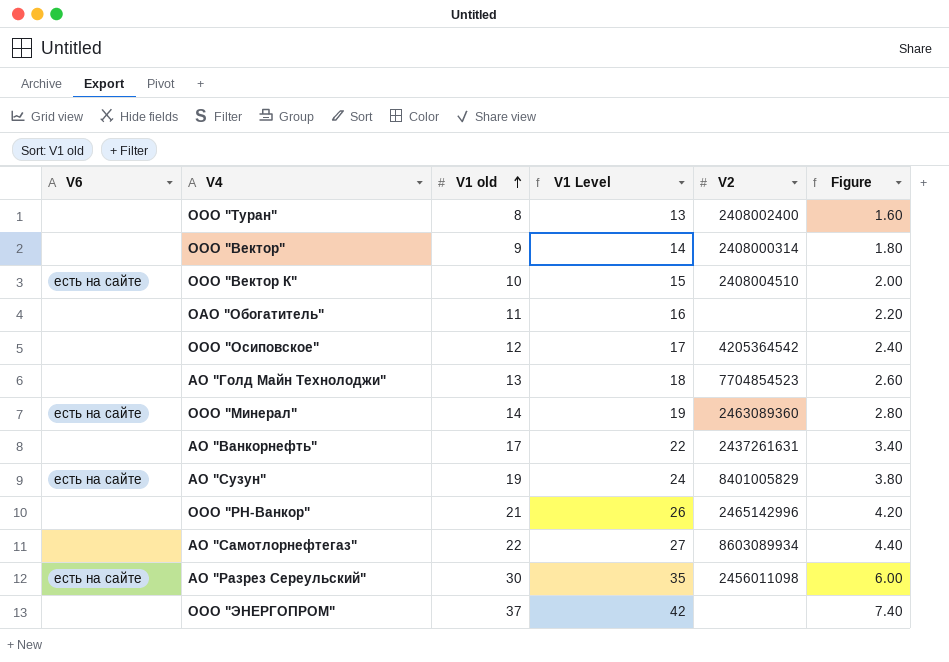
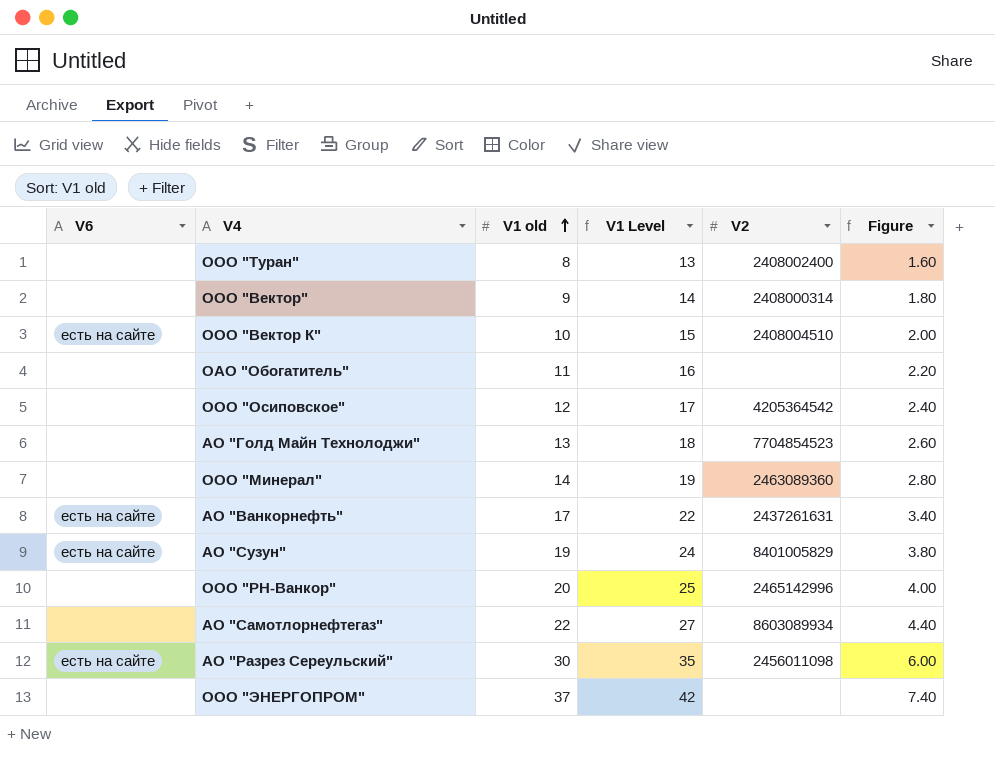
ООО "Минерал" | V6: есть на сайте -> none
АО "Ванкорнефть" | V6: none -> есть на сайте
ООО "РН-Ванкор" | V1 old: 21 -> 20
ООО "РН-Ванкор" | V1 Level: 26 -> 25
ООО "РН-Ванкор" | Figure: 4.20 -> 4.00

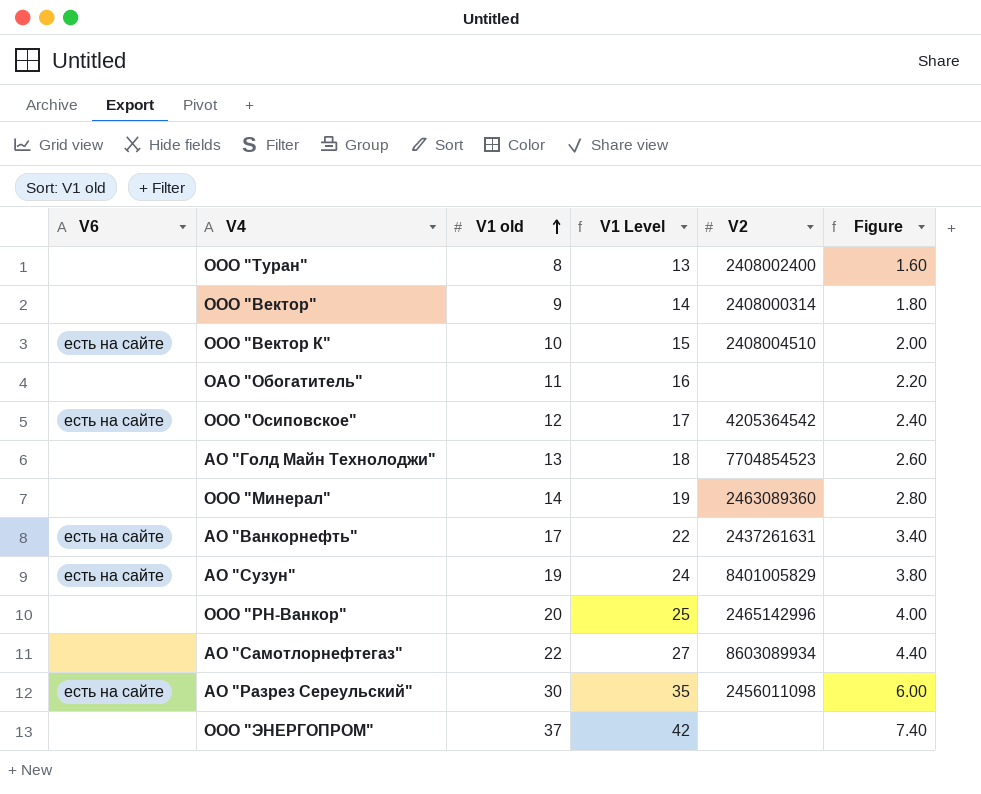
ООО "Осиповское" | V6: none -> есть на сайте

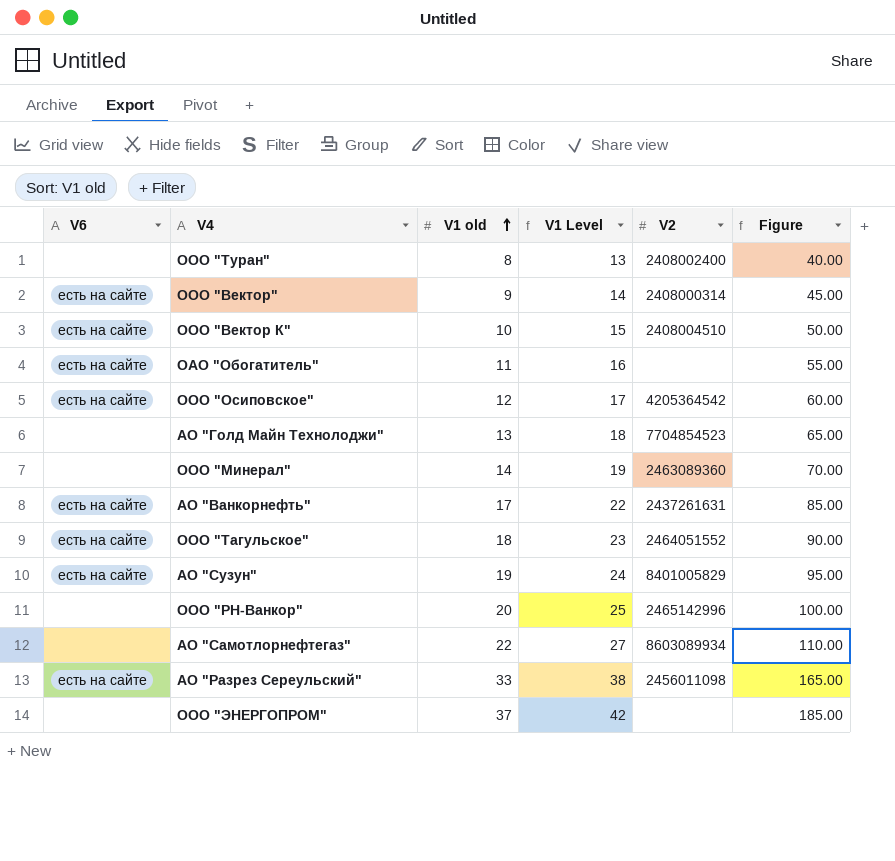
column Figure | formula: [V1 old] * 0.2 -> [V1 old] * 5
ООО "Вектор" | V6: none -> есть на сайте
ОАО "Обогатитель" | V6: none -> есть на сайте
row ООО "Тагульское": none -> есть на сайте | 18 | 23 | 2464051552 | 90.00
АО "Разрез Сереульский" | V1 old: 30 -> 33
АО "Разрез Сереульский" | V1 Level: 35 -> 38

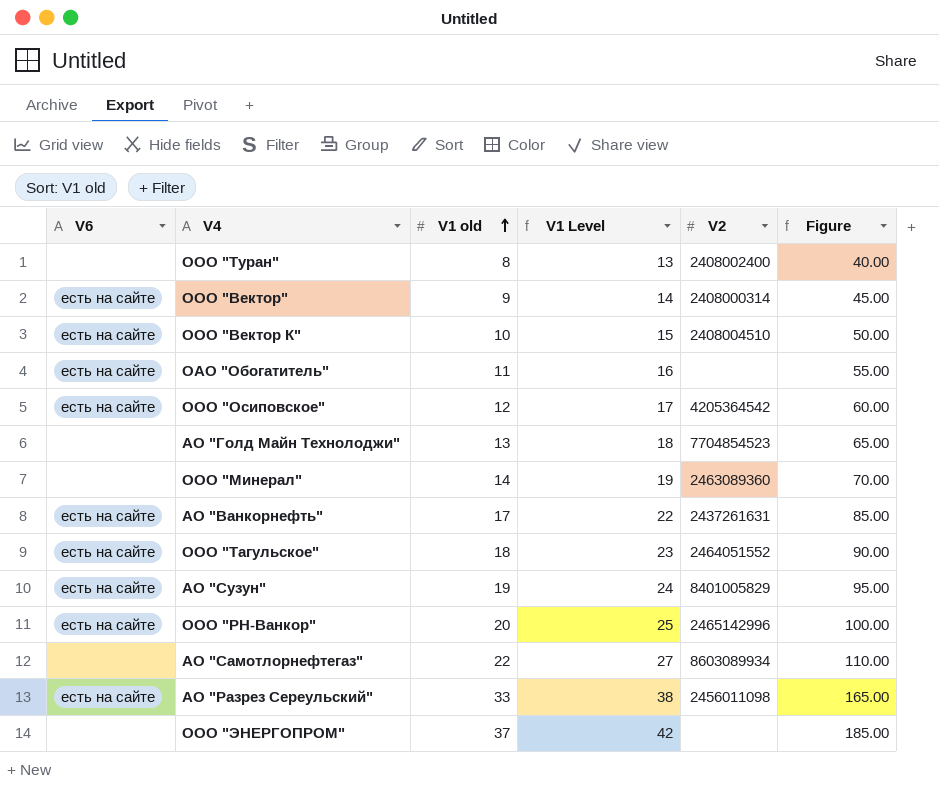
ООО "РН-Ванкор" | V6: none -> есть на сайте

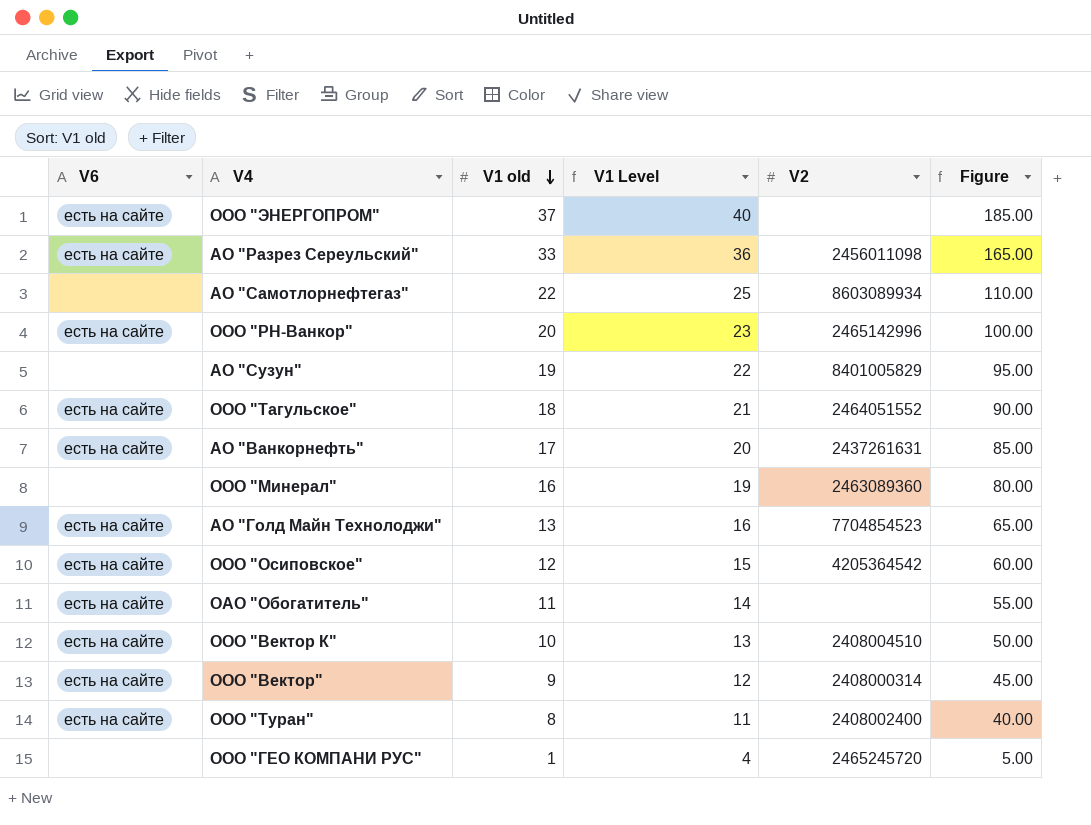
row order: V1 old ascending -> V1 old descending
column V1 Level | formula: [V1 old] + 5 -> [V1 old] + 3
ООО "ЭНЕРГОПРОМ" | V6: none -> есть на сайте
АО "Сузун" | V6: есть на сайте -> none
ООО "Минерал" | V1 old: 14 -> 16
ООО "Минерал" | Figure: 70.00 -> 80.00
АО "Голд Майн Технолоджи" | V6: none -> есть на сайте
ООО "Туран" | V6: none -> есть на сайте
row ООО "ГЕО КОМПАНИ РУС": none -> none | 1 | 4 | 2465245720 | 5.00

